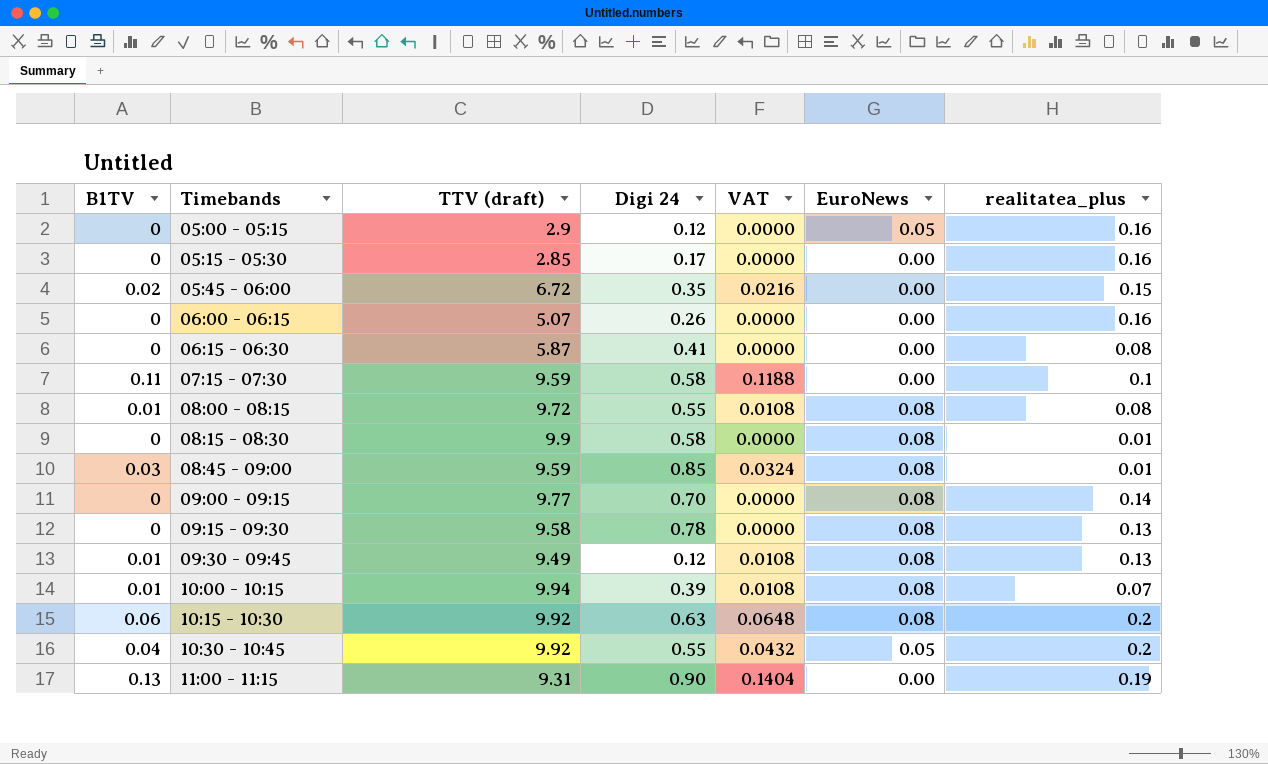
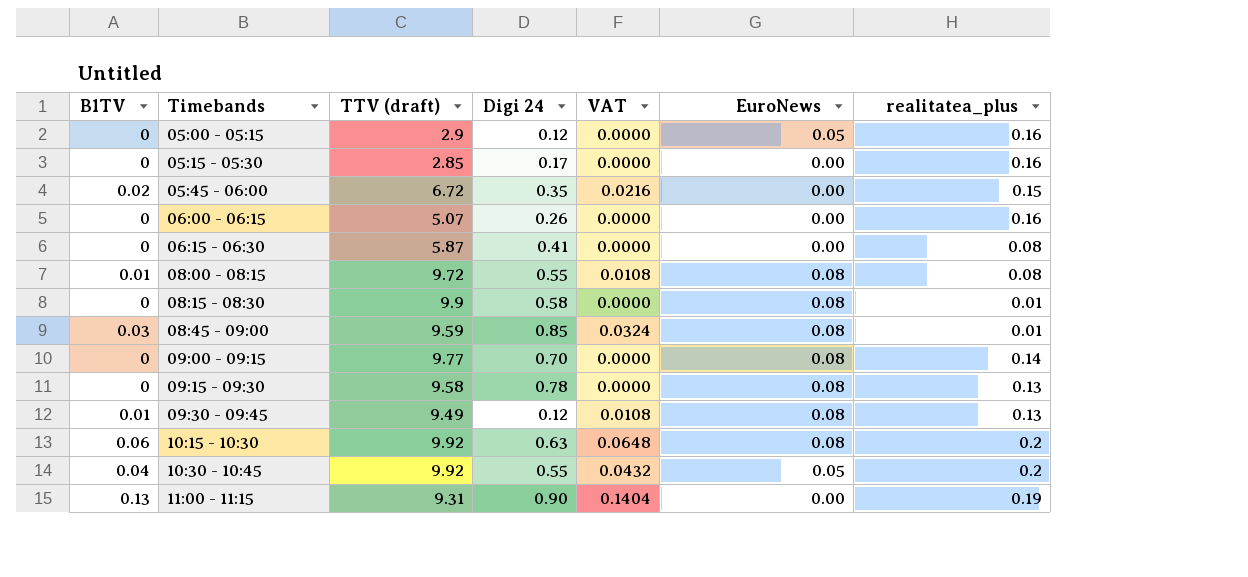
row 07:15 - 07:30: 0.11 | 9.59 | 0.58 | 0.1188 | 0.00 | 0.1 -> none
row 10:00 - 10:15: 0.01 | 9.94 | 0.39 | 0.0108 | 0.08 | 0.07 -> none

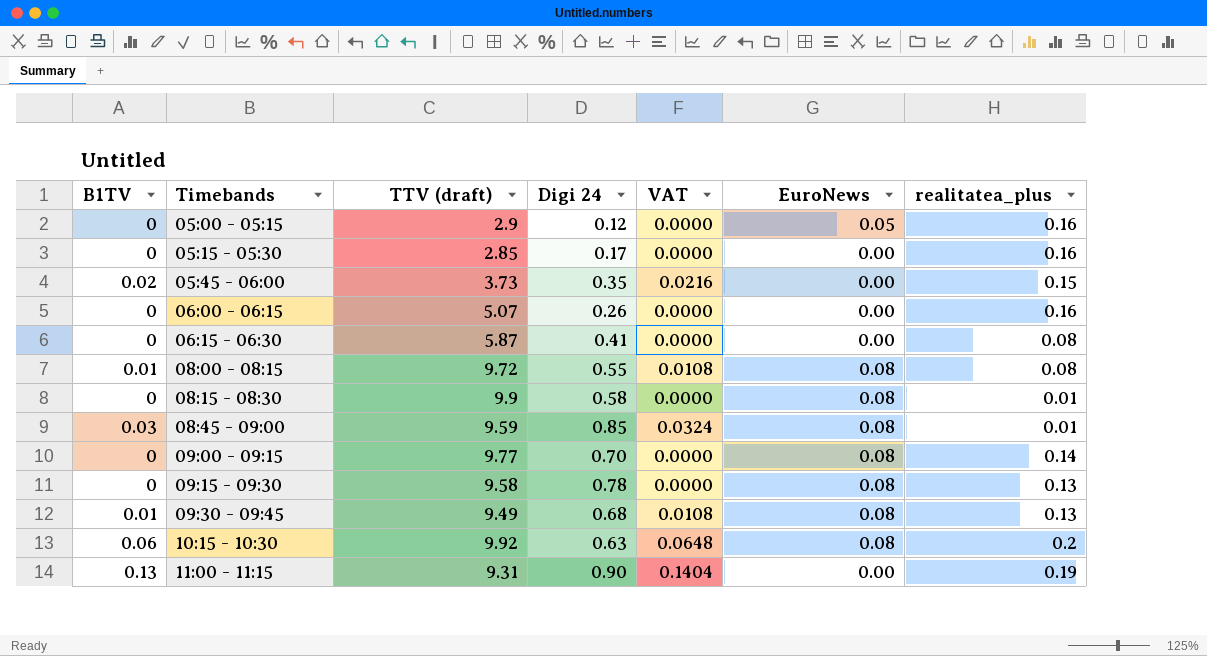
row 10:30 - 10:45: 0.04 | 9.92 | 0.55 | 0.0432 | 0.05 | 0.2 -> none
05:45 - 06:00 | TTV (draft): 6.72 -> 3.73
09:30 - 09:45 | Digi 24: 0.12 -> 0.68

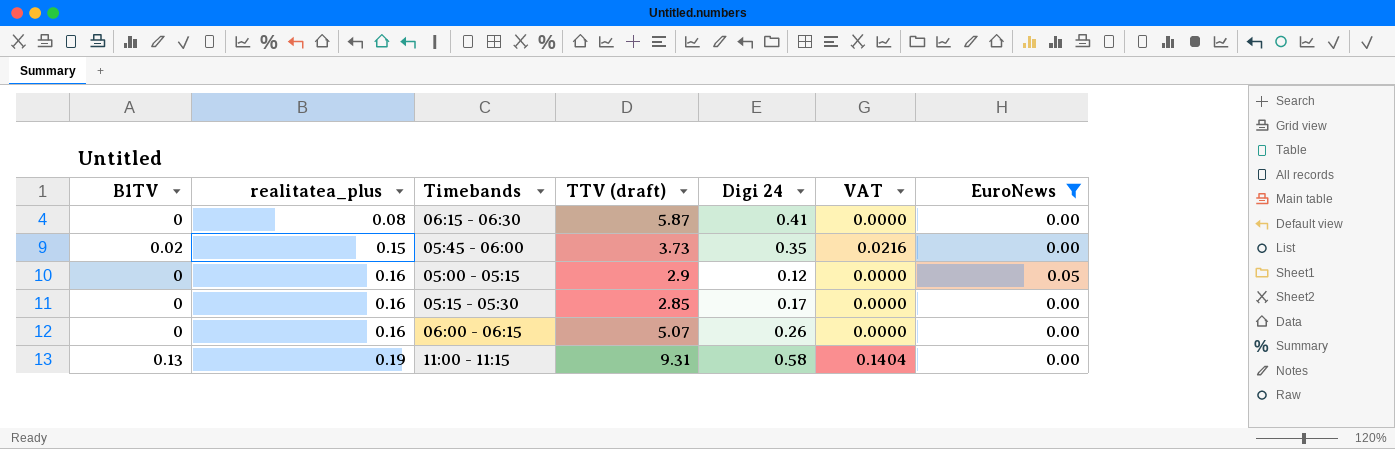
filter: none -> EuroNews != 0.08
row order: Timebands ascending -> realitatea_plus ascending
column realitatea_plus | position: 7 -> 2
11:00 - 11:15 | Digi 24: 0.90 -> 0.58

